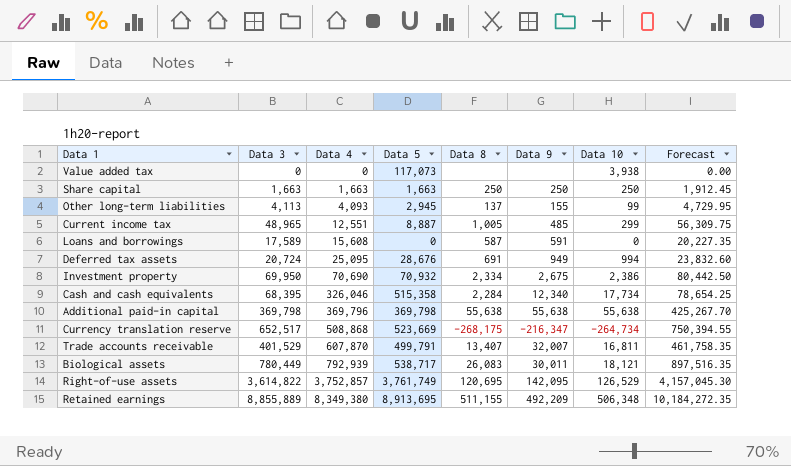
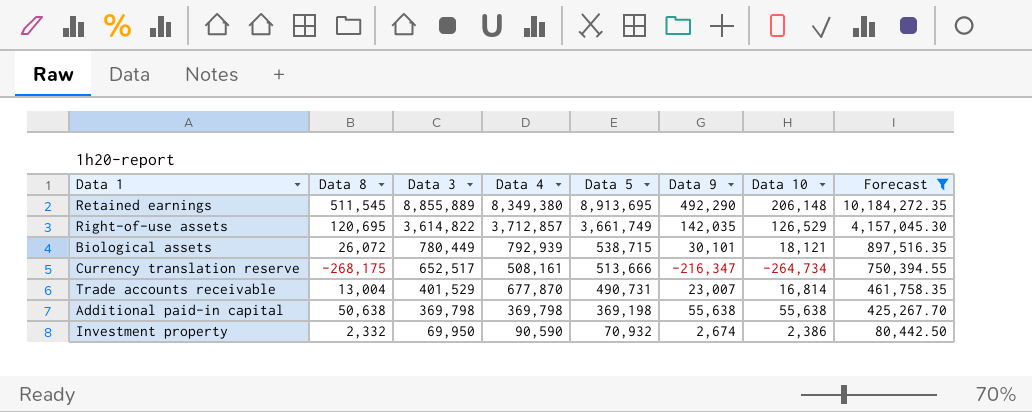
filter: none -> Forecast >= 80,442.50
row order: Data 4 ascending -> Data 3 descending
column Data 8 | position: 5 -> 2
Retained earnings | Data 8: 511,155 -> 511,545
Retained earnings | Data 9: 492,209 -> 492,290
Retained earnings | Data 10: 506,348 -> 206,148
Right-of-use assets | Data 4: 3,752,857 -> 3,712,857
Right-of-use assets | Data 5: 3,761,749 -> 3,661,749
Right-of-use assets | Data 9: 142,095 -> 142,035
Biological assets | Data 8: 26,083 -> 26,072
Biological assets | Data 5: 538,717 -> 538,715
Biological assets | Data 9: 30,011 -> 30,101
Currency translation reserve | Data 4: 508,868 -> 508,161
Currency translation reserve | Data 5: 523,669 -> 513,666
Trade accounts receivable | Data 8: 13,407 -> 13,004
Trade accounts receivable | Data 4: 607,870 -> 677,870
Trade accounts receivable | Data 5: 499,791 -> 490,731
Trade accounts receivable | Data 9: 32,007 -> 23,007
Trade accounts receivable | Data 10: 16,811 -> 16,814
Additional paid-in capital | Data 8: 55,638 -> 50,638
Additional paid-in capital | Data 4: 369,796 -> 369,798
Additional paid-in capital | Data 5: 369,798 -> 369,198
Investment property | Data 8: 2,334 -> 2,332
Investment property | Data 4: 70,690 -> 90,590
Investment property | Data 9: 2,675 -> 2,674

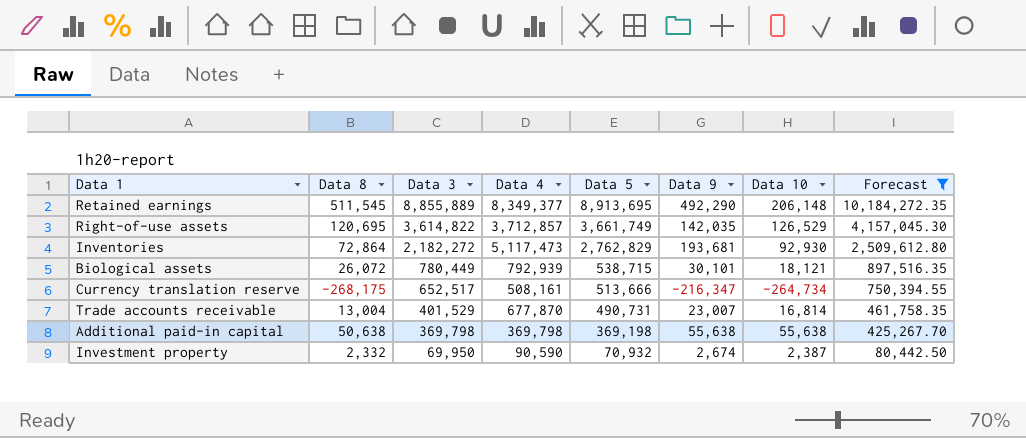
Retained earnings | Data 4: 8,349,380 -> 8,349,377
row Inventories: none -> 72,864 | 2,182,272 | 5,117,473 | 2,762,829 | 193,681 | 92,930 | 2,509,612.80
Investment property | Data 10: 2,386 -> 2,387

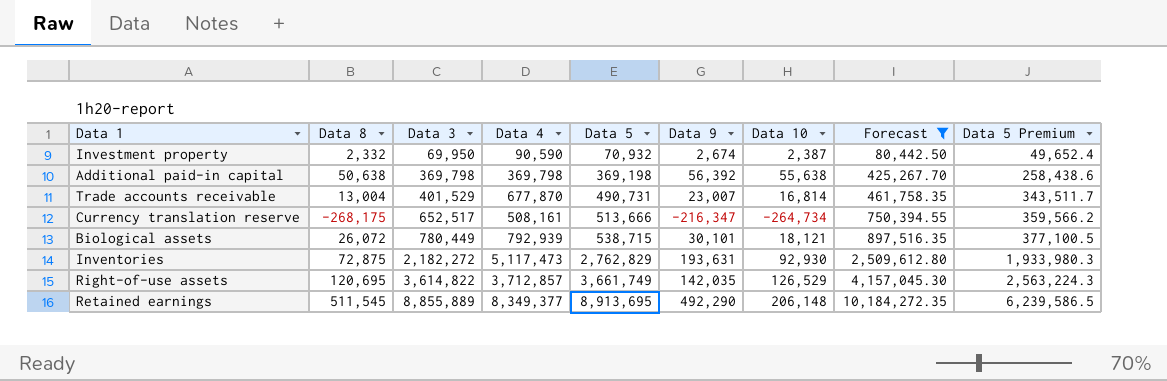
row order: Data 3 descending -> Data 3 ascending
column Data 5 Premium | formula: none -> [Data 5] * 0.7
Additional paid-in capital | Data 9: 55,638 -> 56,392
Inventories | Data 8: 72,864 -> 72,875
Inventories | Data 9: 193,681 -> 193,631

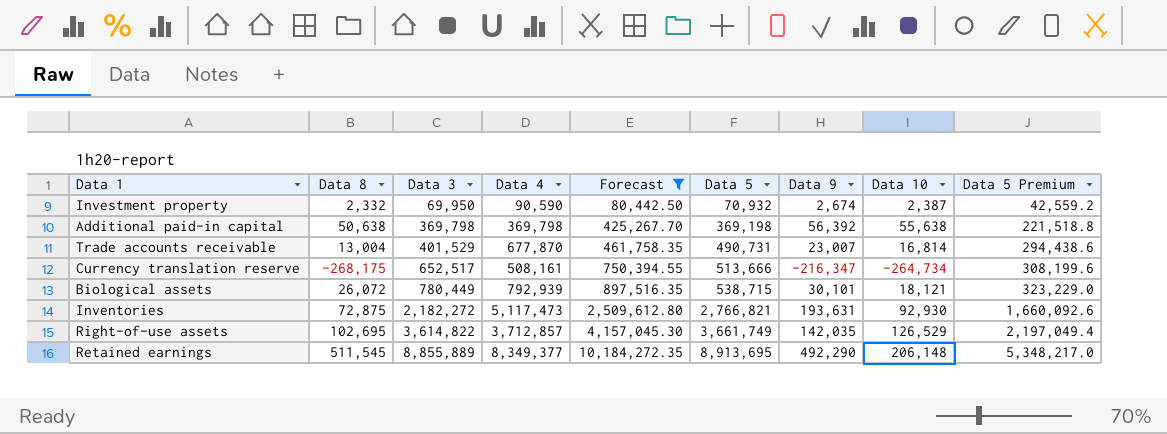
column Forecast | position: 8 -> 5
column Data 5 Premium | formula: [Data 5] * 0.7 -> [Data 5] * 0.6
Inventories | Data 5: 2,762,829 -> 2,766,821
Right-of-use assets | Data 8: 120,695 -> 102,695

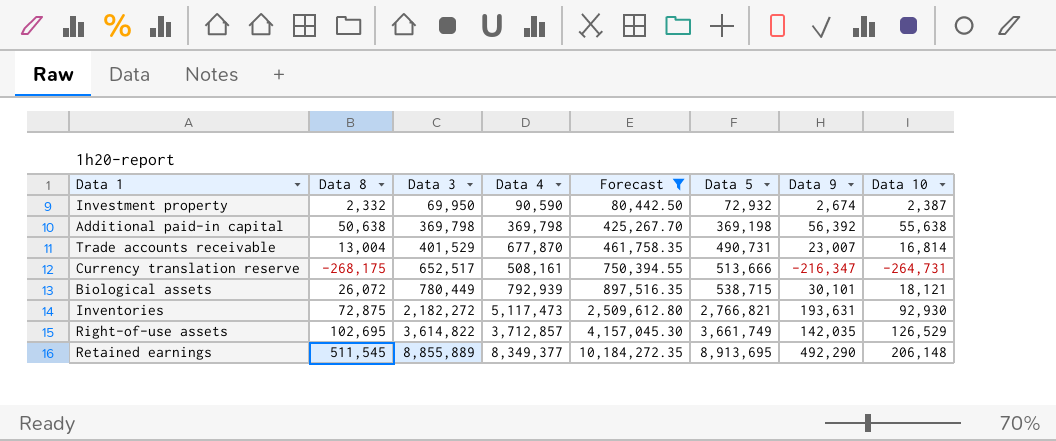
column Data 5 Premium | formula: [Data 5] * 0.6 -> none
Investment property | Data 5: 70,932 -> 72,932
Currency translation reserve | Data 10: -264,734 -> -264,731

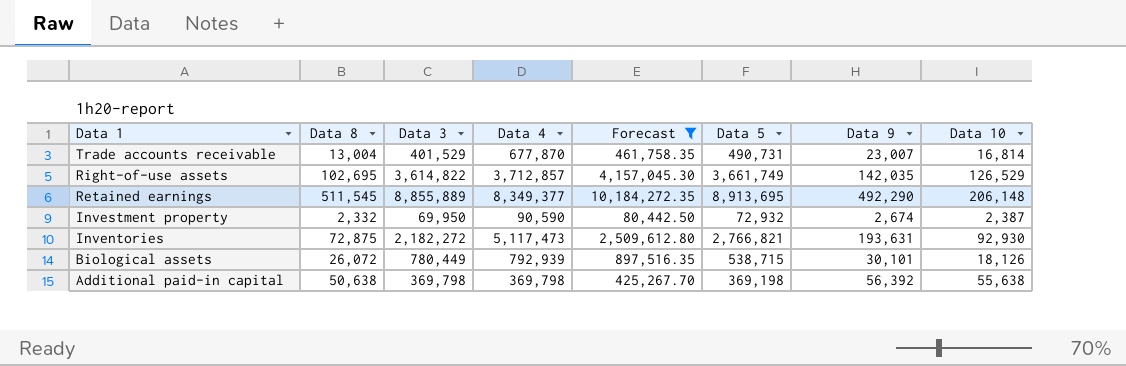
row order: Data 3 ascending -> Data 1 descending
row Currency translation reserve: -268,175 | 652,517 | 508,161 | 750,394.55 | 513,666 | -216,347 | -264,731 -> none
Biological assets | Data 10: 18,121 -> 18,126

